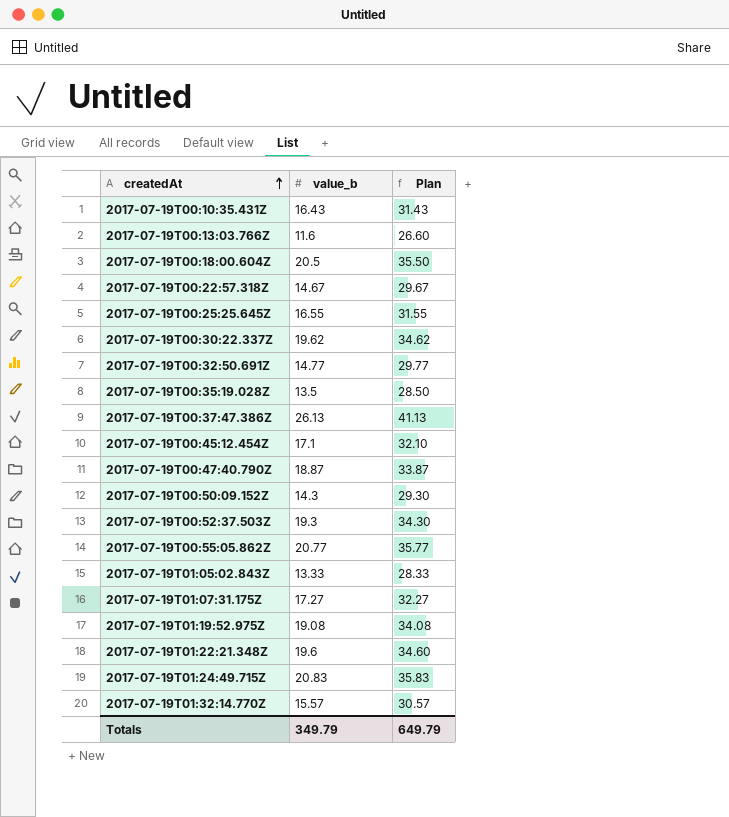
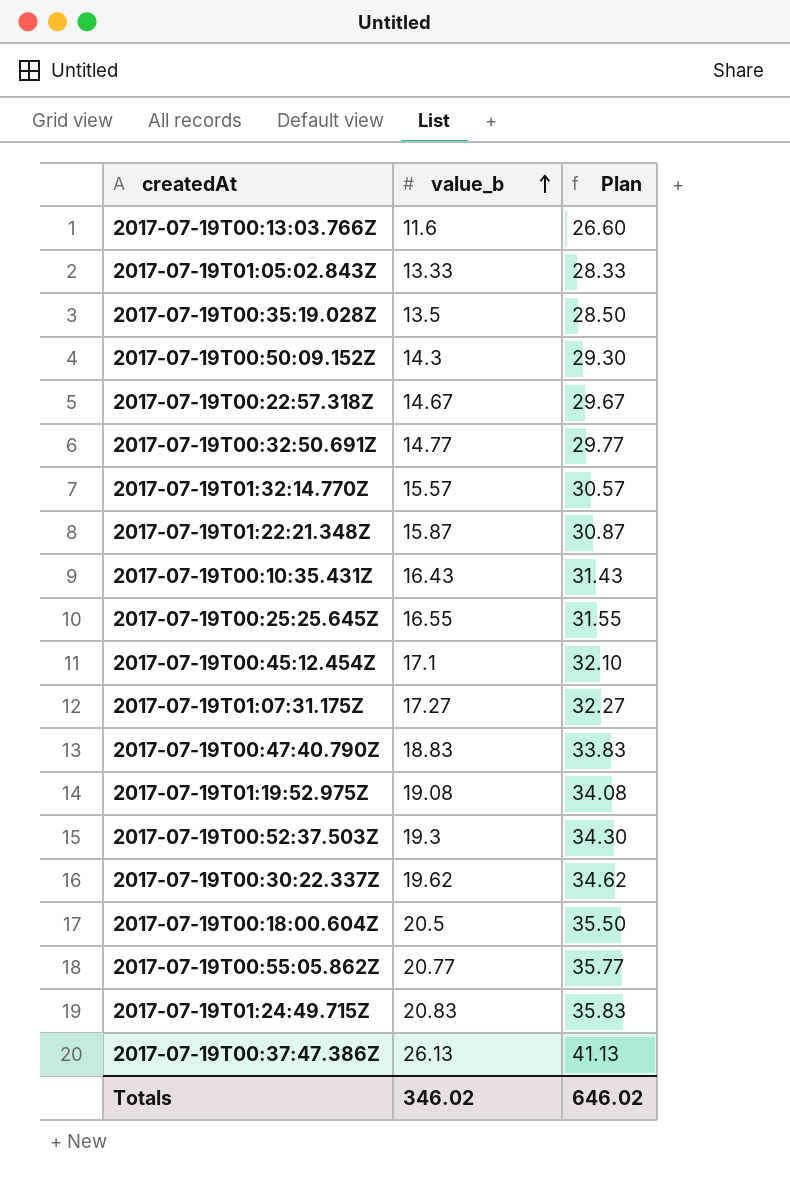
row order: createdAt ascending -> value_b ascending
2017-07-19T01:22:21.348Z | value_b: 19.6 -> 15.87
2017-07-19T01:22:21.348Z | Plan: 34.60 -> 30.87
2017-07-19T00:47:40.790Z | value_b: 18.87 -> 18.83
2017-07-19T00:47:40.790Z | Plan: 33.87 -> 33.83
Totals | value_b: 349.79 -> 346.02
Totals | Plan: 649.79 -> 646.02

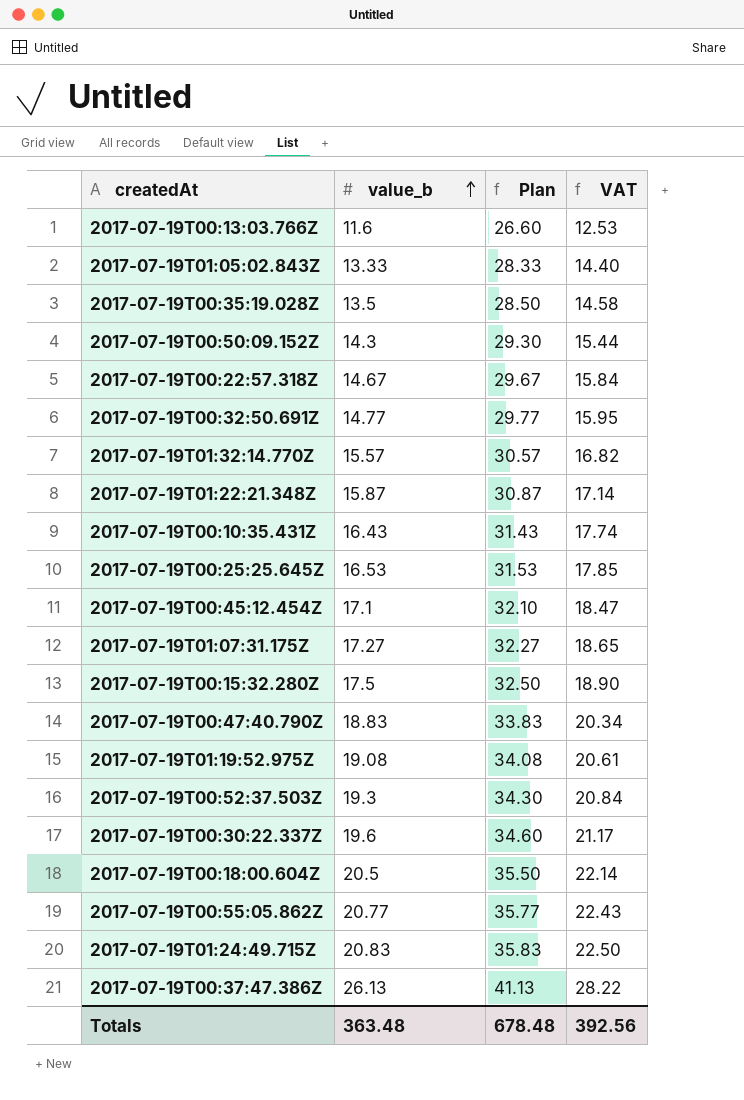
column VAT | formula: none -> [value_b] * 1.08
2017-07-19T00:25:25.645Z | value_b: 16.55 -> 16.53
2017-07-19T00:25:25.645Z | Plan: 31.55 -> 31.53
row 2017-07-19T00:15:32.280Z: none -> 17.5 | 32.50 | 18.90
2017-07-19T00:30:22.337Z | value_b: 19.62 -> 19.6
2017-07-19T00:30:22.337Z | Plan: 34.62 -> 34.60
Totals | value_b: 346.02 -> 363.48
Totals | Plan: 646.02 -> 678.48

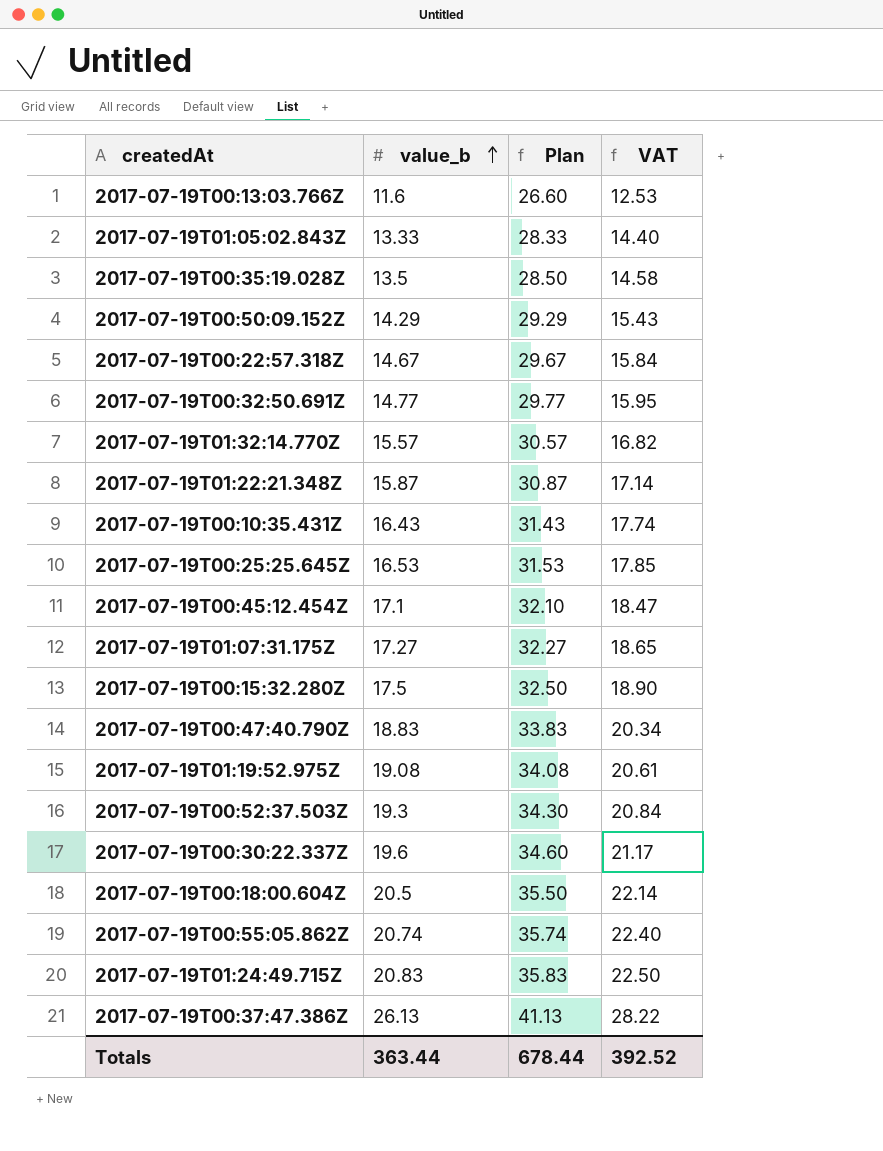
2017-07-19T00:50:09.152Z | value_b: 14.3 -> 14.29
2017-07-19T00:50:09.152Z | Plan: 29.30 -> 29.29
2017-07-19T00:50:09.152Z | VAT: 15.44 -> 15.43
2017-07-19T00:55:05.862Z | value_b: 20.77 -> 20.74
2017-07-19T00:55:05.862Z | Plan: 35.77 -> 35.74
2017-07-19T00:55:05.862Z | VAT: 22.43 -> 22.40
Totals | value_b: 363.48 -> 363.44
Totals | Plan: 678.48 -> 678.44
Totals | VAT: 392.56 -> 392.52

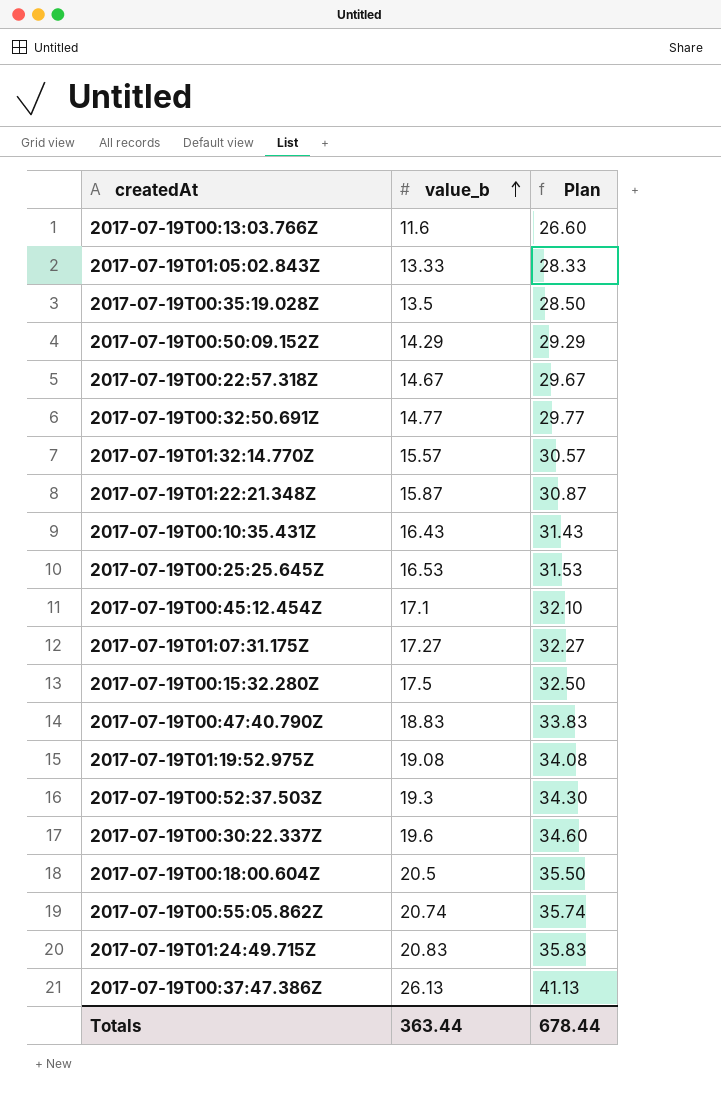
column VAT | formula: [value_b] * 1.08 -> none

